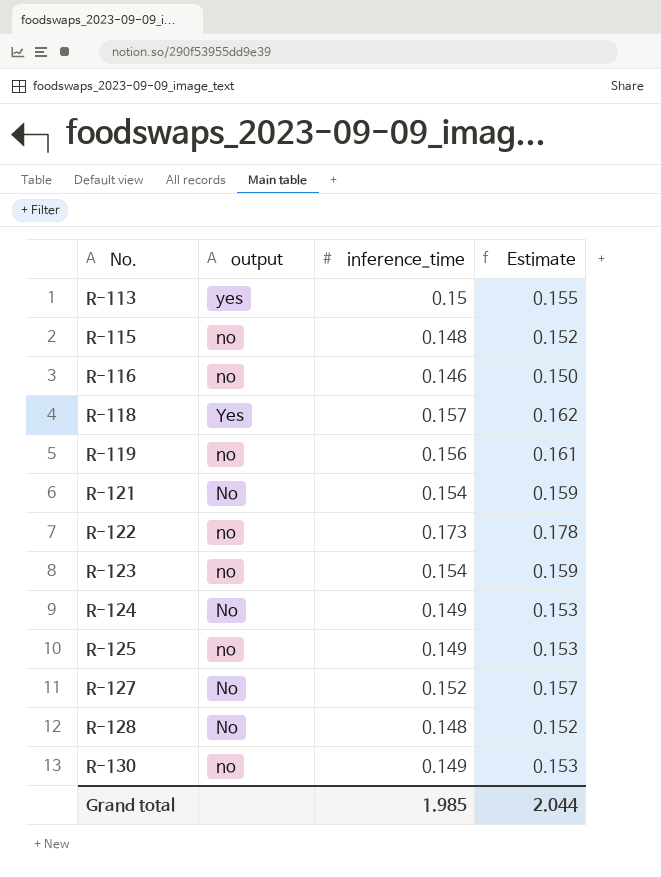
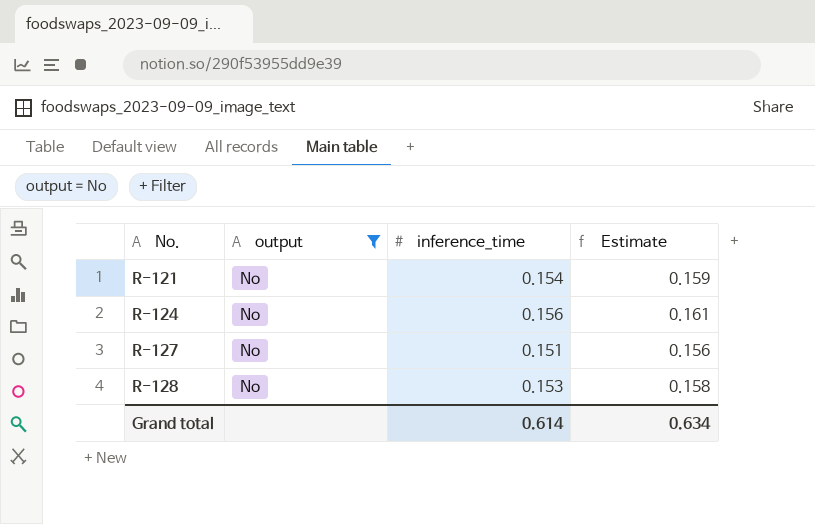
filter: none -> output = No
R-124 | inference_time: 0.149 -> 0.156
R-124 | Estimate: 0.153 -> 0.161
R-127 | inference_time: 0.152 -> 0.151
R-127 | Estimate: 0.157 -> 0.156
R-128 | inference_time: 0.148 -> 0.153
R-128 | Estimate: 0.152 -> 0.158
Grand total | inference_time: 1.985 -> 0.614
Grand total | Estimate: 2.044 -> 0.634

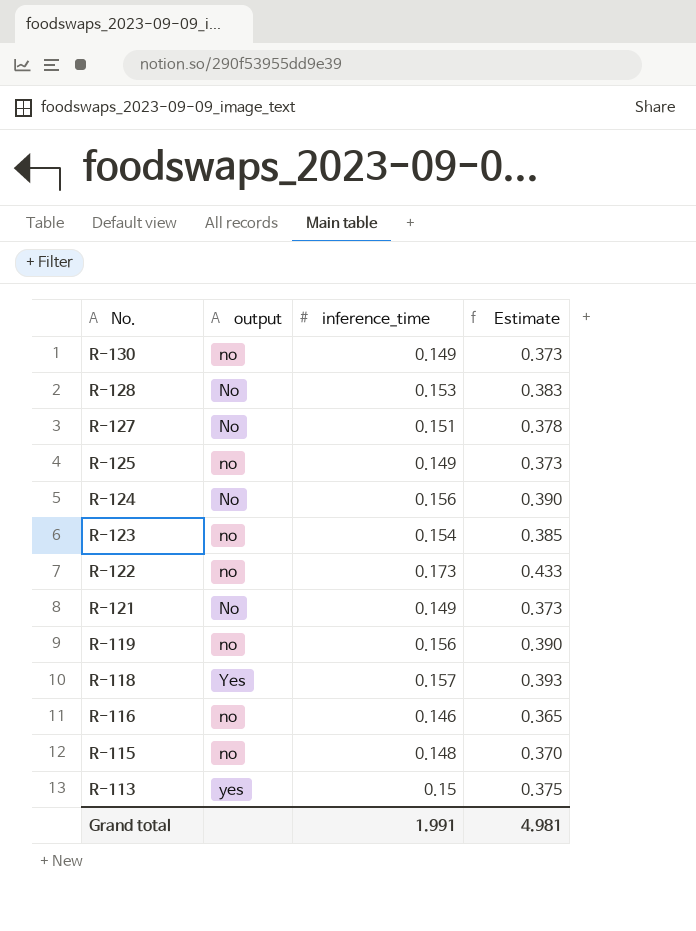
filter: output = No -> none
row order: No. ascending -> No. descending
column Estimate | formula: [inference_time] * 1.03 -> [inference_time] * 2.5
R-121 | inference_time: 0.154 -> 0.149
Grand total | inference_time: 0.614 -> 1.991
Grand total | Estimate: 0.634 -> 4.981

